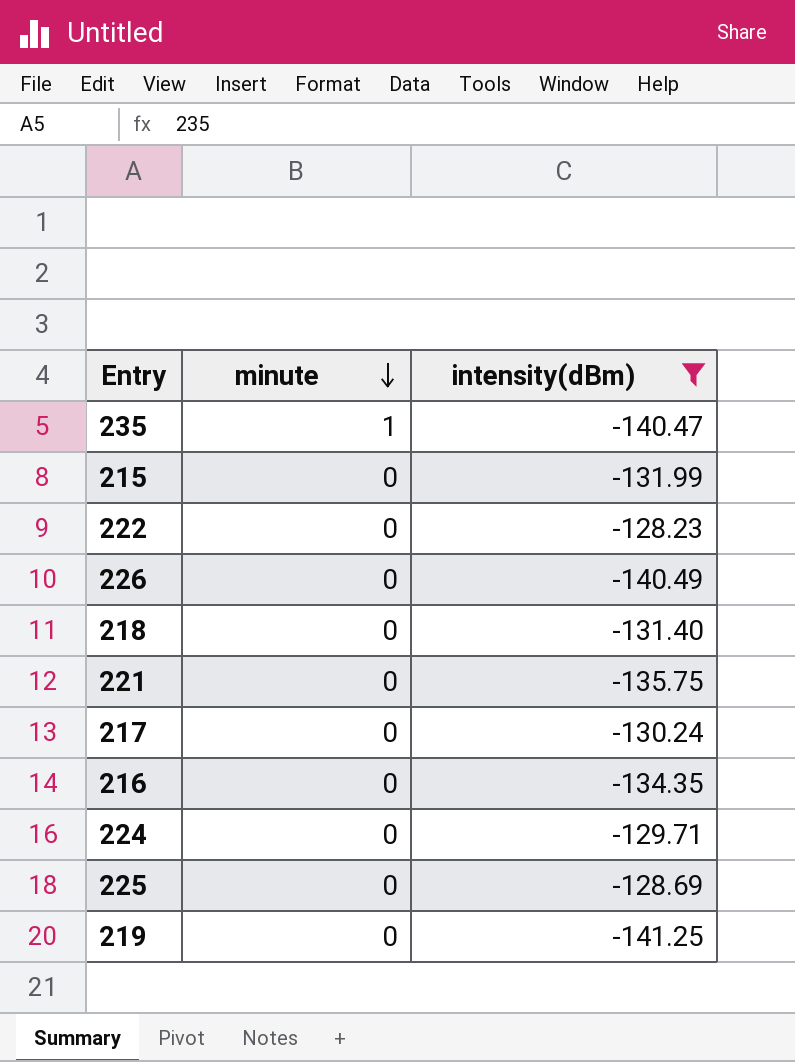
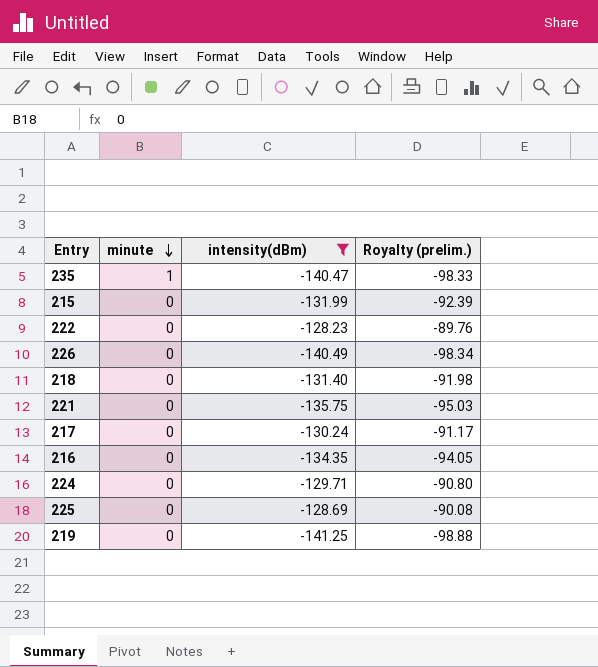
column Royalty (prelim.) | formula: none -> [intensity(dBm)] * 0.7

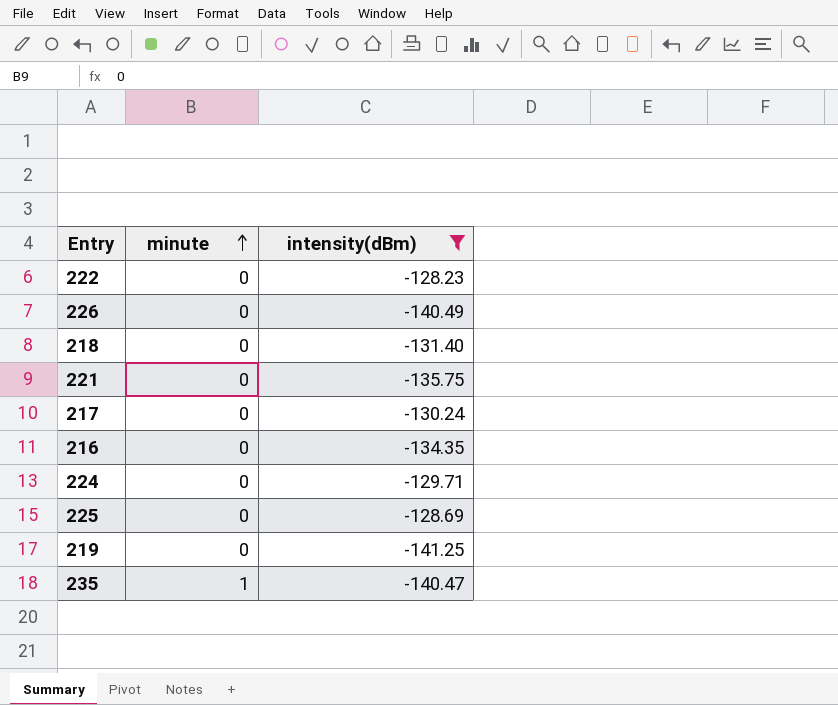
row order: minute descending -> minute ascending
column Royalty (prelim.) | formula: [intensity(dBm)] * 0.7 -> none
row 215: 0 | -131.99 | -92.39 -> none

